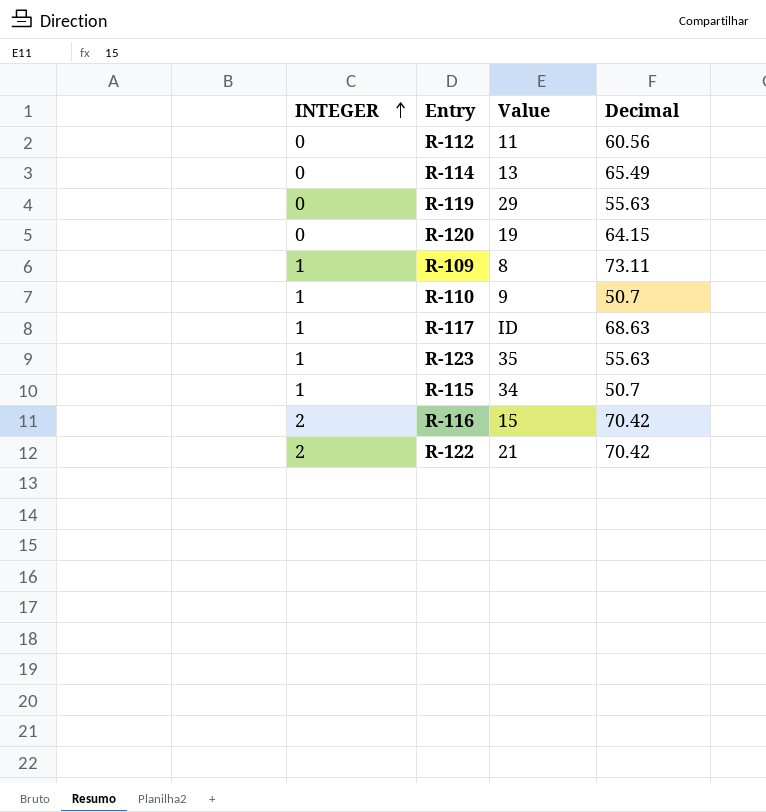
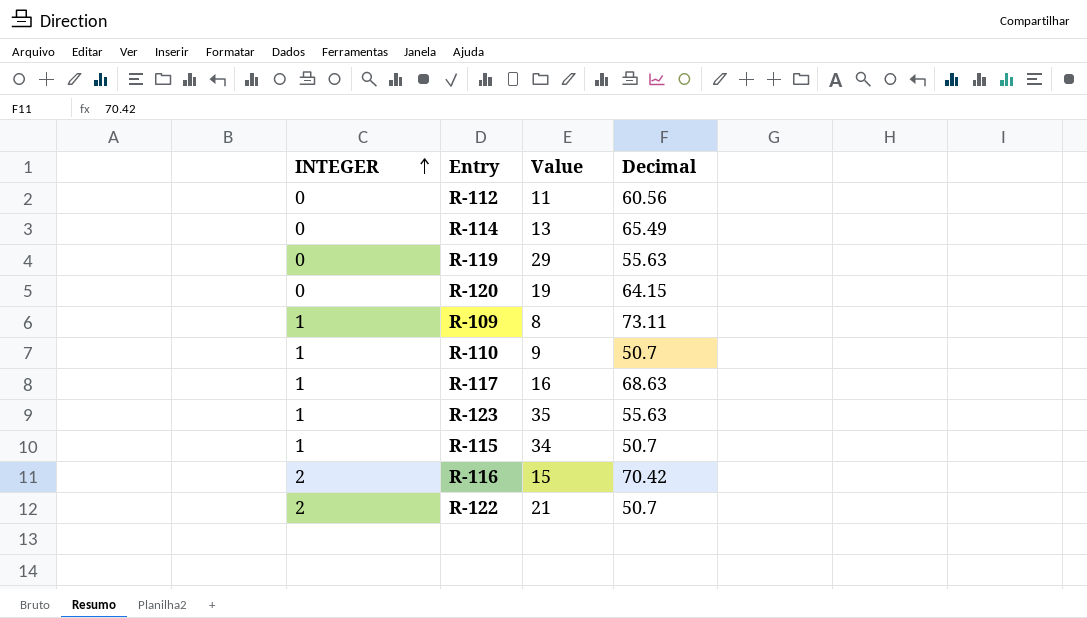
R-117 | Value: ID -> 16
R-122 | Decimal: 70.42 -> 50.7

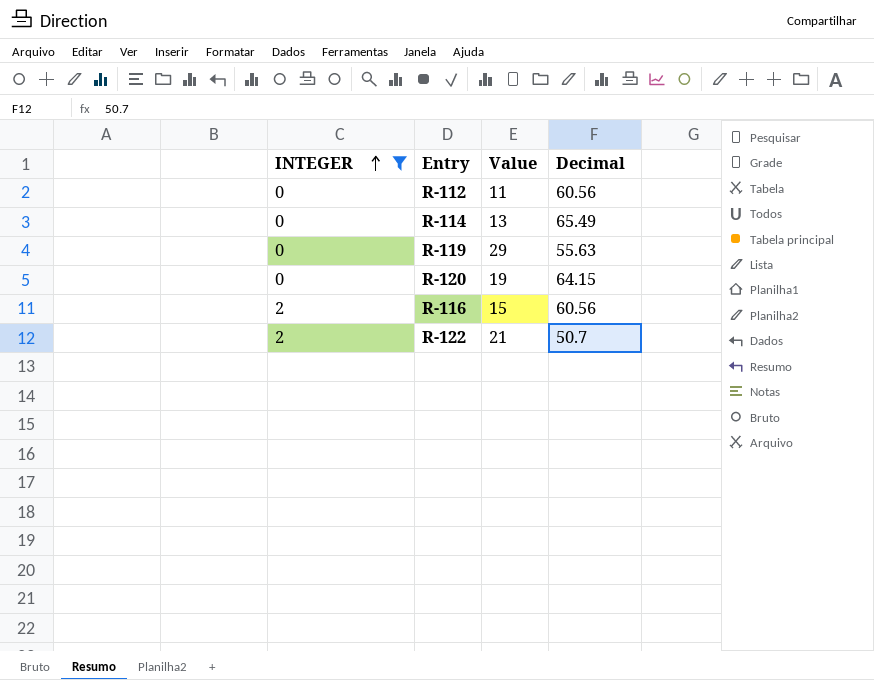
filter: none -> INTEGER != 1
R-116 | Decimal: 70.42 -> 60.56

